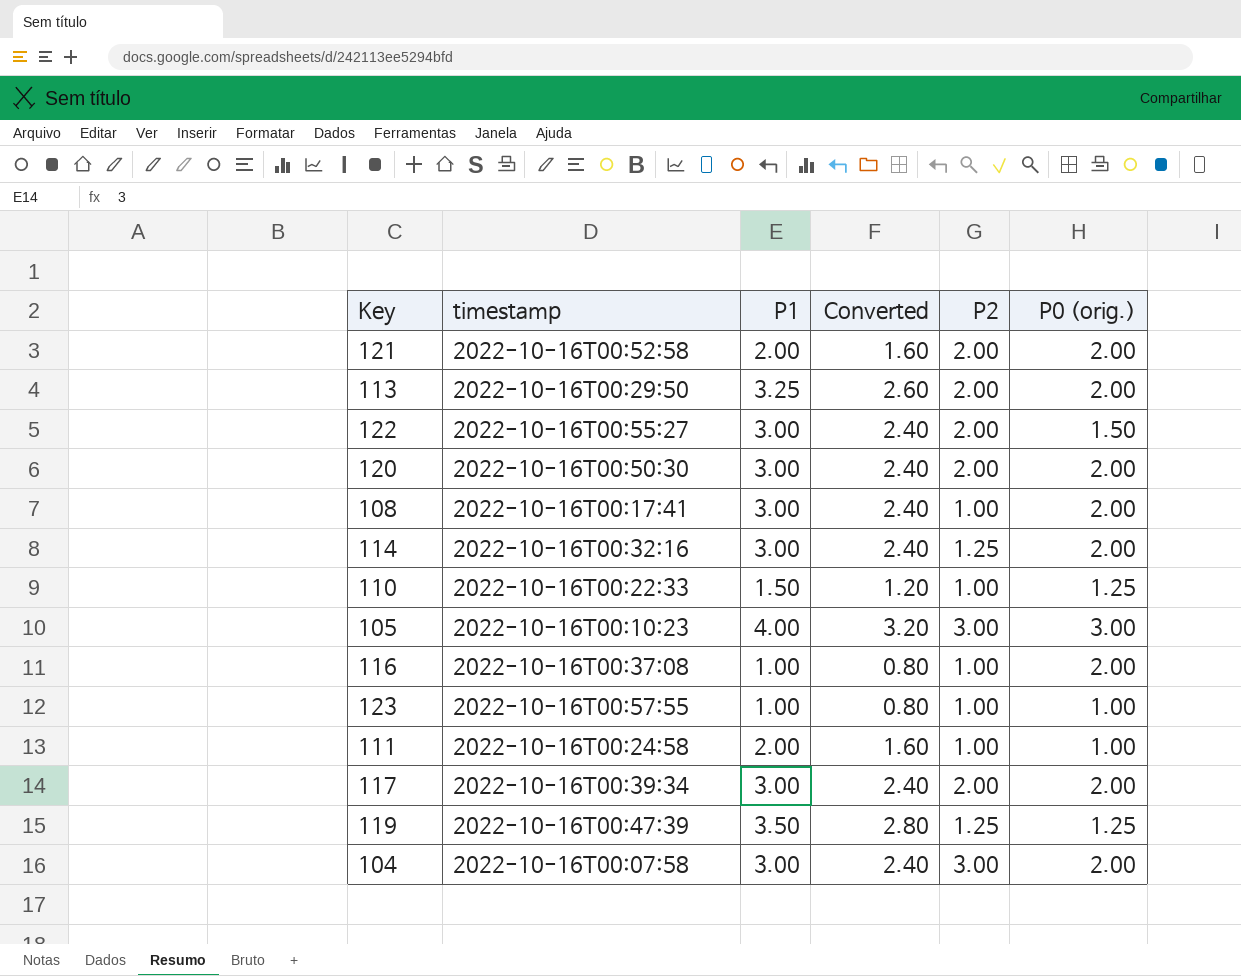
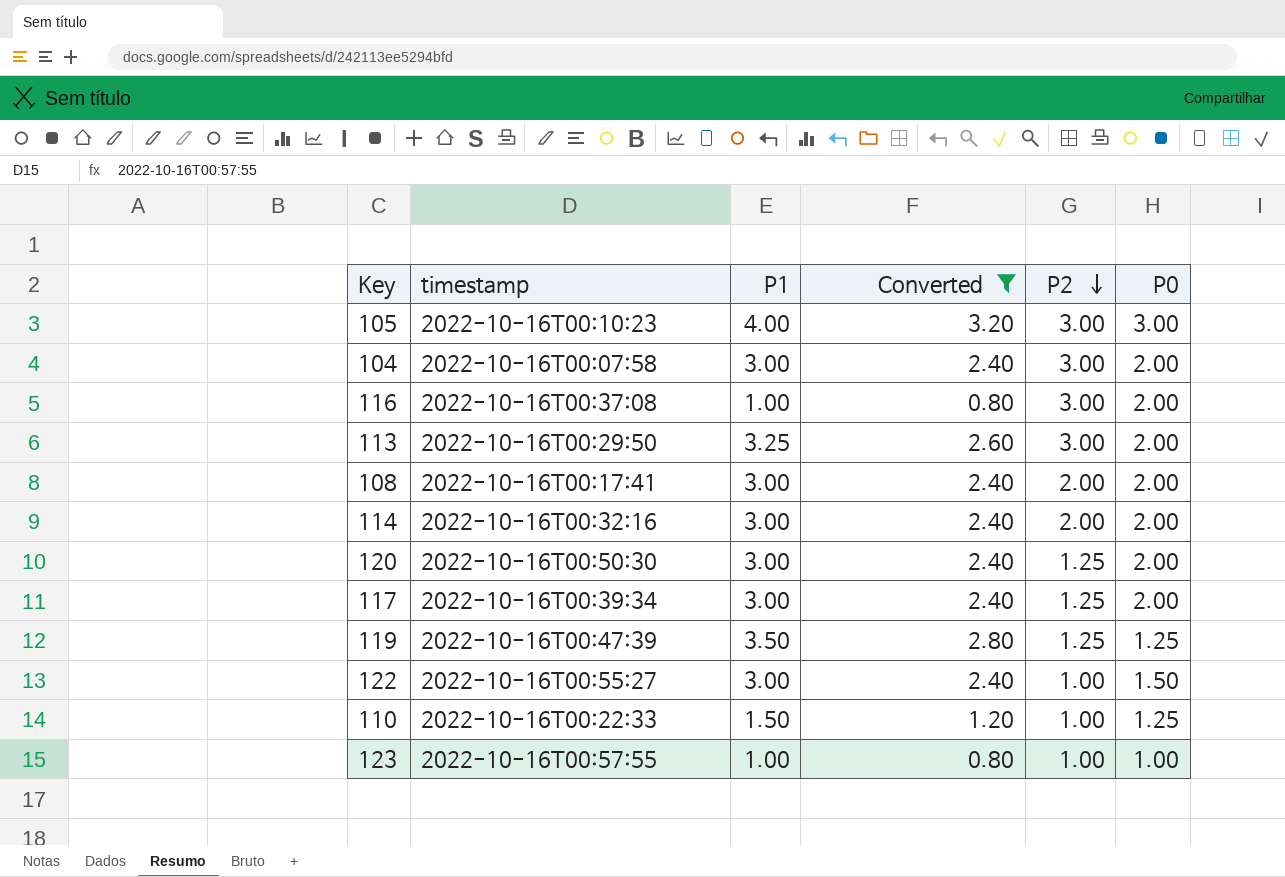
filter: none -> Converted != 1.60
row order: none -> P2 descending
column name: P0 (orig.) -> P0
116 | P2: 1.00 -> 3.00
113 | P2: 2.00 -> 3.00
108 | P2: 1.00 -> 2.00
114 | P2: 1.25 -> 2.00
120 | P2: 2.00 -> 1.25
117 | P2: 2.00 -> 1.25
122 | P2: 2.00 -> 1.00

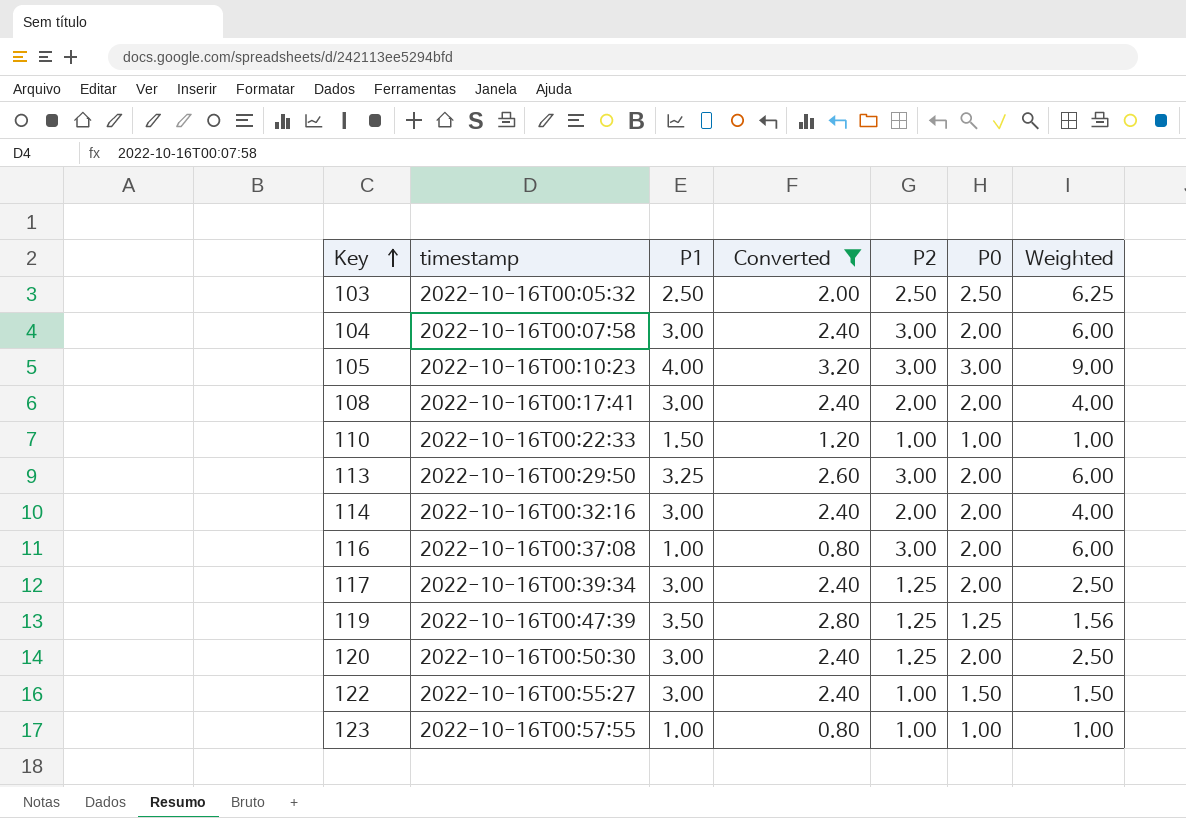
row order: P2 descending -> Key ascending
column Weighted | formula: none -> [P2] * [P0]
row 103: none -> 2022-10-16T00:05:32 | 2.50 | 2.00 | 2.50 | 2.50 | 6.25
110 | P0: 1.25 -> 1.00

